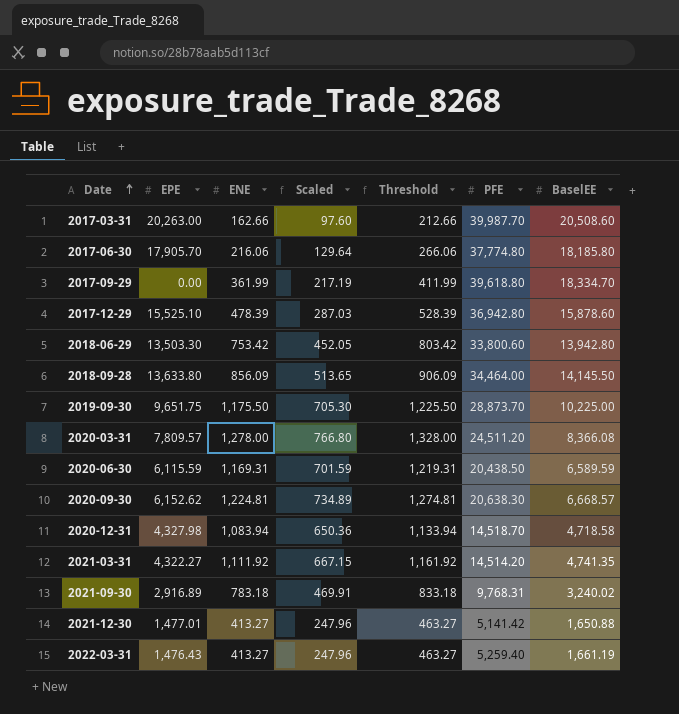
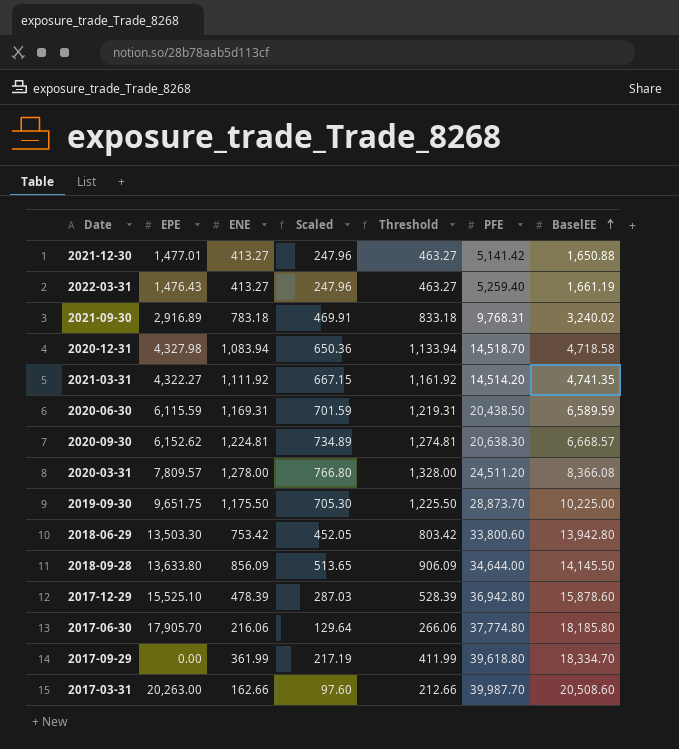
row order: Date ascending -> BaselEE ascending
2018-09-28 | PFE: 34,464.00 -> 34,644.00

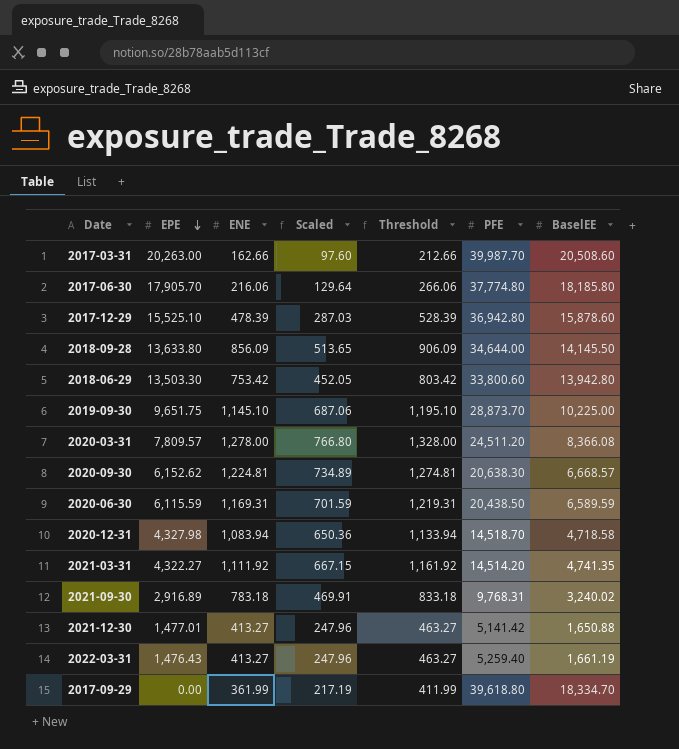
row order: BaselEE ascending -> EPE descending
2019-09-30 | ENE: 1,175.50 -> 1,145.10
2019-09-30 | Scaled: 705.30 -> 687.06
2019-09-30 | Threshold: 1,225.50 -> 1,195.10

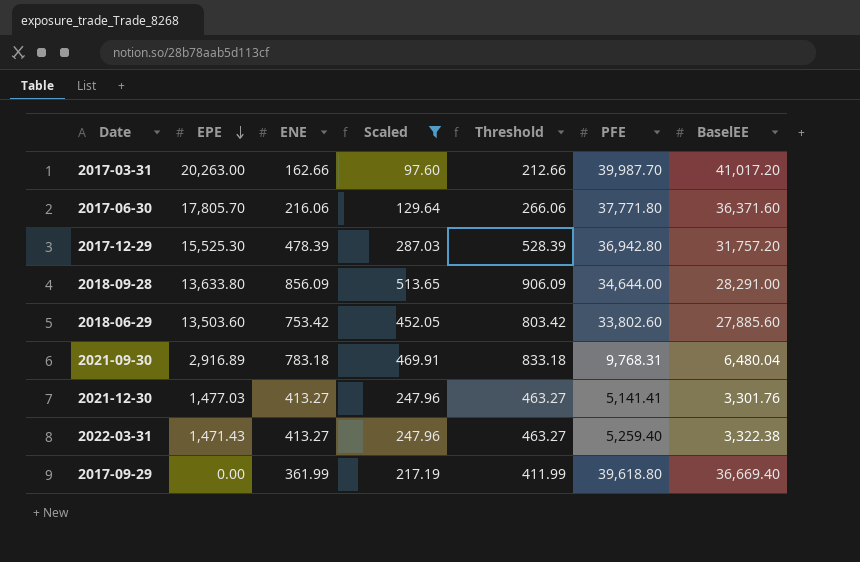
filter: none -> Scaled <= 513.65
2017-03-31 | BaselEE: 20,508.60 -> 41,017.20
2017-06-30 | EPE: 17,905.70 -> 17,805.70
2017-06-30 | PFE: 37,774.80 -> 37,771.80
2017-06-30 | BaselEE: 18,185.80 -> 36,371.60
2017-12-29 | EPE: 15,525.10 -> 15,525.30
2017-12-29 | BaselEE: 15,878.60 -> 31,757.20
2018-09-28 | BaselEE: 14,145.50 -> 28,291.00
2018-06-29 | EPE: 13,503.30 -> 13,503.60
2018-06-29 | PFE: 33,800.60 -> 33,802.60
2018-06-29 | BaselEE: 13,942.80 -> 27,885.60
2021-09-30 | BaselEE: 3,240.02 -> 6,480.04
2021-12-30 | EPE: 1,477.01 -> 1,477.03
2021-12-30 | PFE: 5,141.42 -> 5,141.41
2021-12-30 | BaselEE: 1,650.88 -> 3,301.76
2022-03-31 | EPE: 1,476.43 -> 1,471.43
2022-03-31 | BaselEE: 1,661.19 -> 3,322.38
2017-09-29 | BaselEE: 18,334.70 -> 36,669.40

